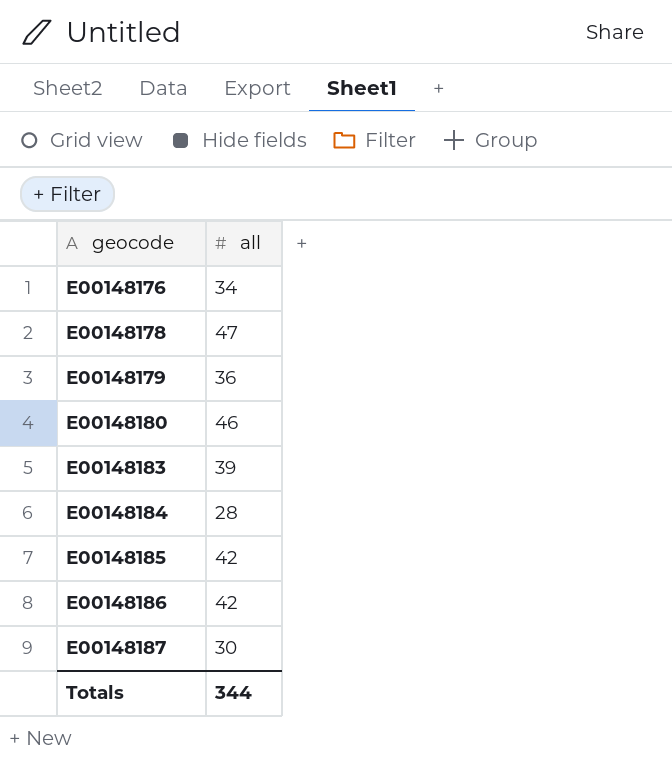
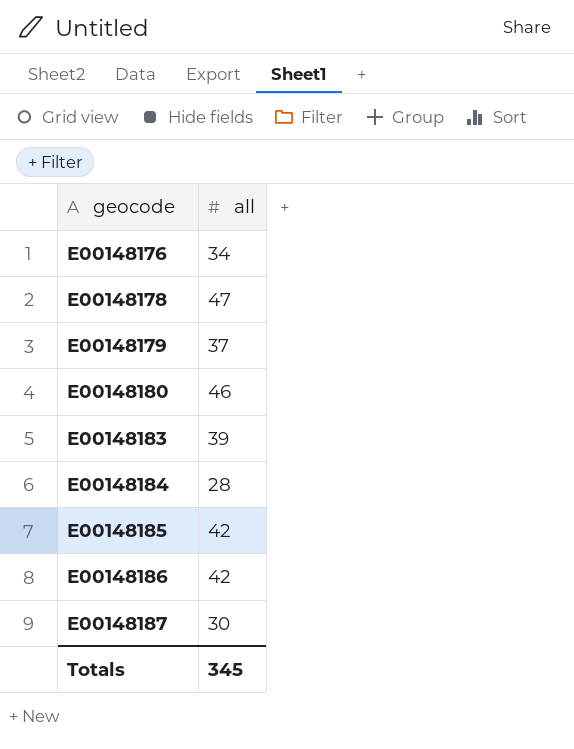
E00148179 | all: 36 -> 37
Totals | all: 344 -> 345

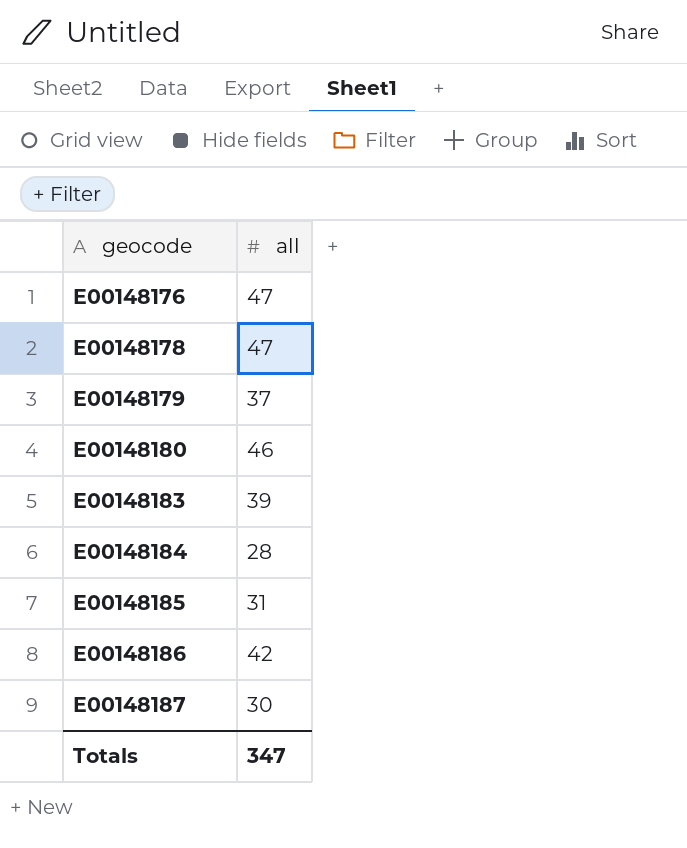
E00148176 | all: 34 -> 47
E00148185 | all: 42 -> 31
Totals | all: 345 -> 347

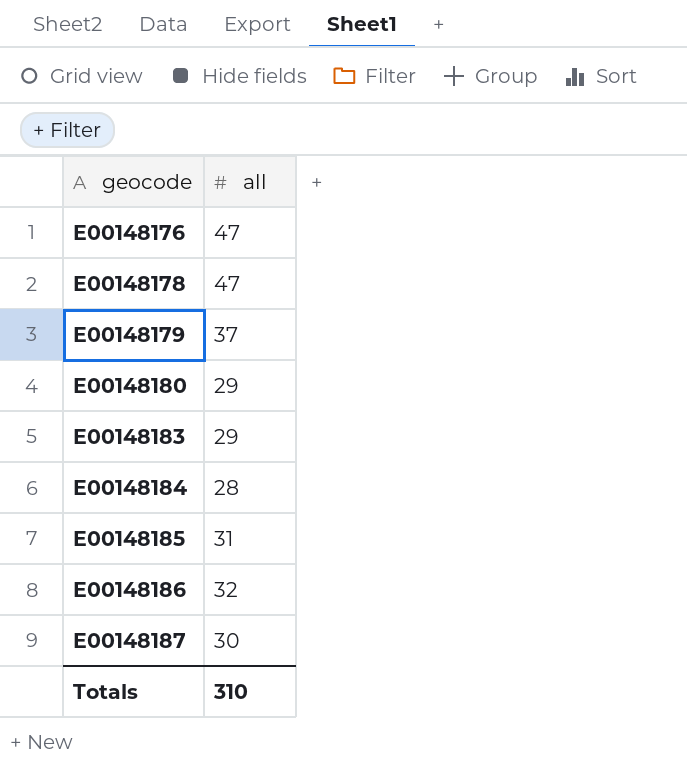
E00148180 | all: 46 -> 29
E00148183 | all: 39 -> 29
E00148186 | all: 42 -> 32
Totals | all: 347 -> 310

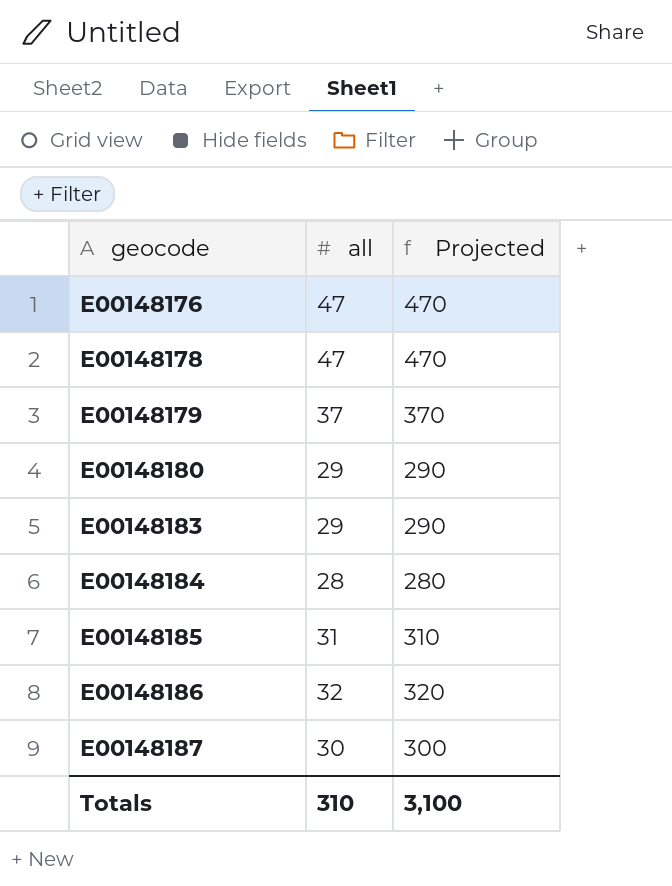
column Projected | formula: none -> [all] * 10

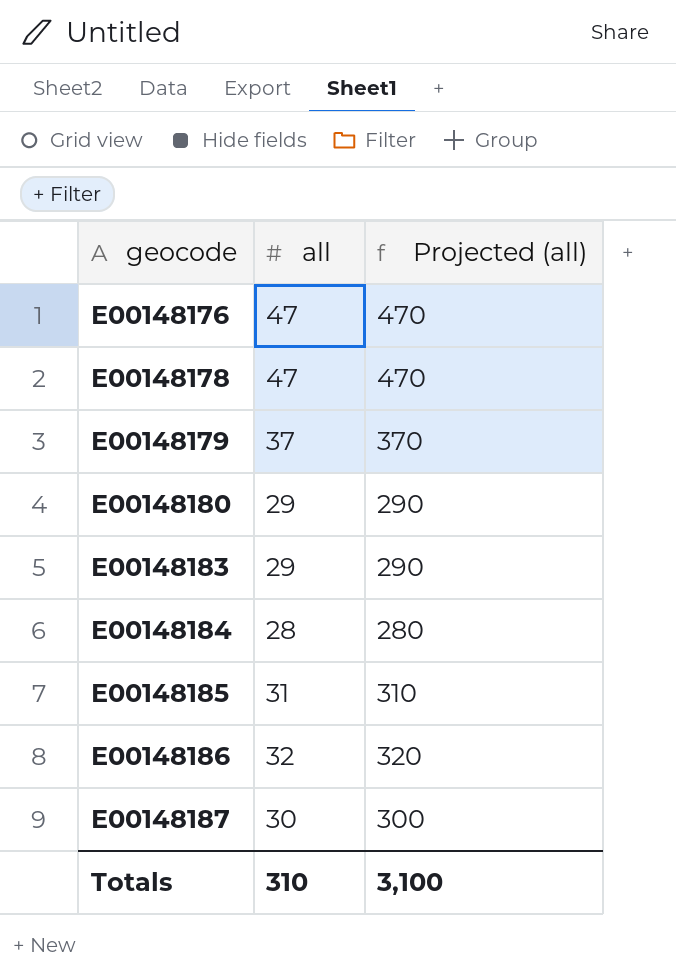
column name: Projected -> Projected (all)

